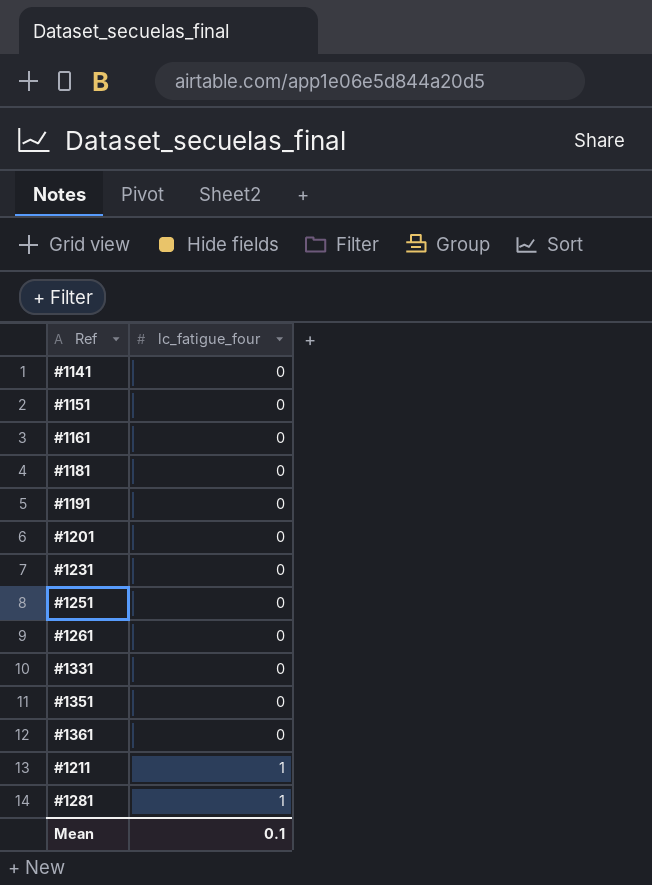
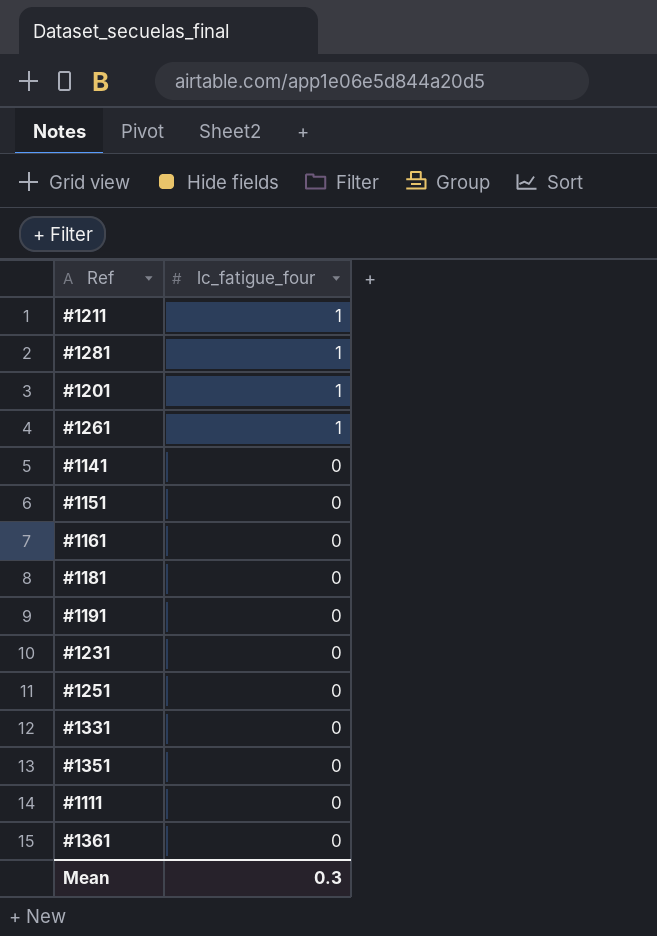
row order: lc_fatigue_four ascending -> lc_fatigue_four descending
#1201 | lc_fatigue_four: 0 -> 1
#1261 | lc_fatigue_four: 0 -> 1
row #1111: none -> 0
Mean | lc_fatigue_four: 0.1 -> 0.3

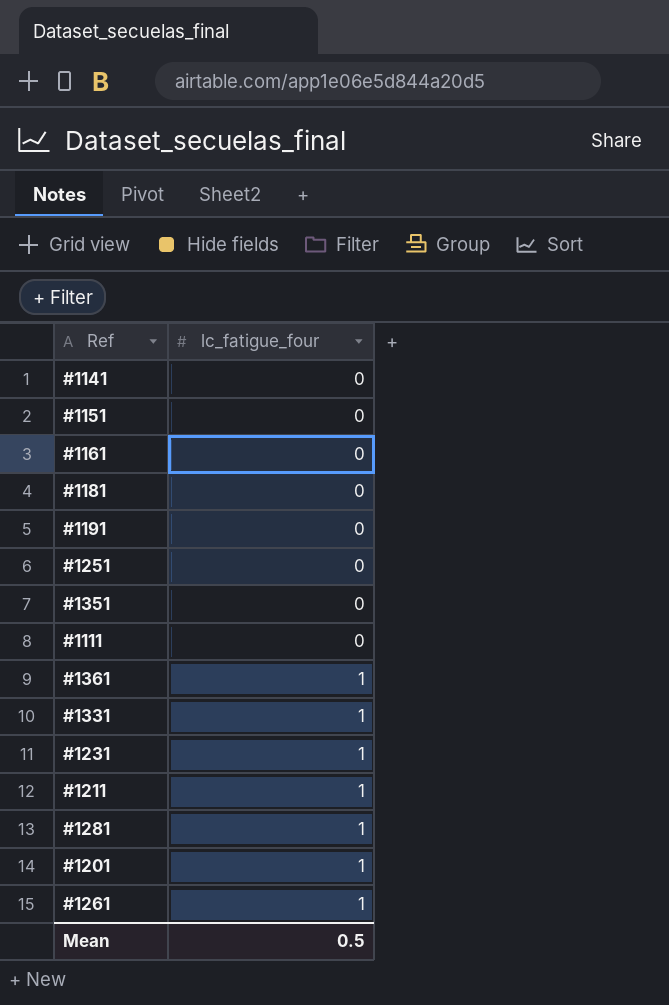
row order: lc_fatigue_four descending -> lc_fatigue_four ascending
#1361 | lc_fatigue_four: 0 -> 1
#1331 | lc_fatigue_four: 0 -> 1
#1231 | lc_fatigue_four: 0 -> 1
Mean | lc_fatigue_four: 0.3 -> 0.5

